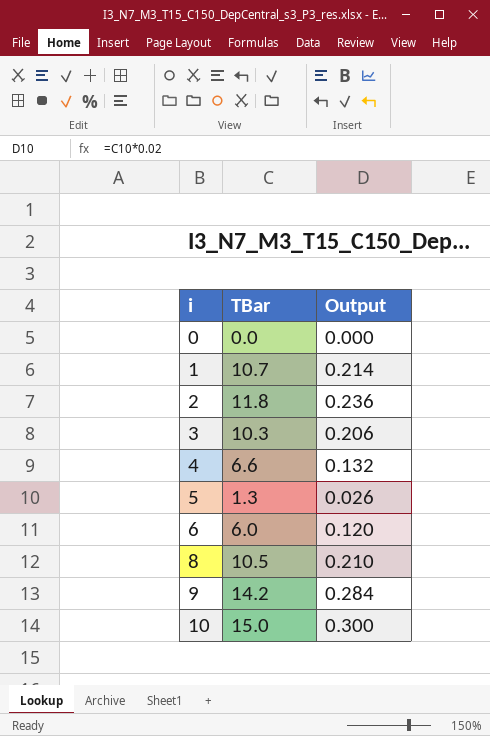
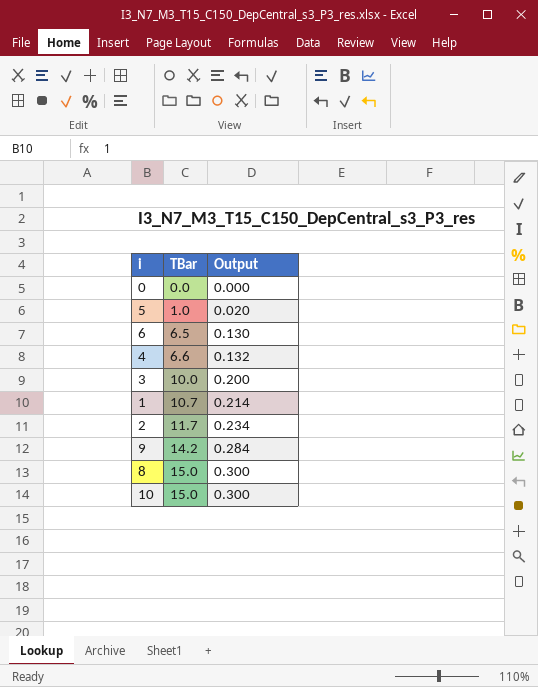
row order: i ascending -> TBar ascending
5 | TBar: 1.3 -> 1.0
5 | Output: 0.026 -> 0.020
6 | TBar: 6.0 -> 6.5
6 | Output: 0.120 -> 0.130
3 | TBar: 10.3 -> 10.0
3 | Output: 0.206 -> 0.200
2 | TBar: 11.8 -> 11.7
2 | Output: 0.236 -> 0.234
8 | TBar: 10.5 -> 15.0
8 | Output: 0.210 -> 0.300

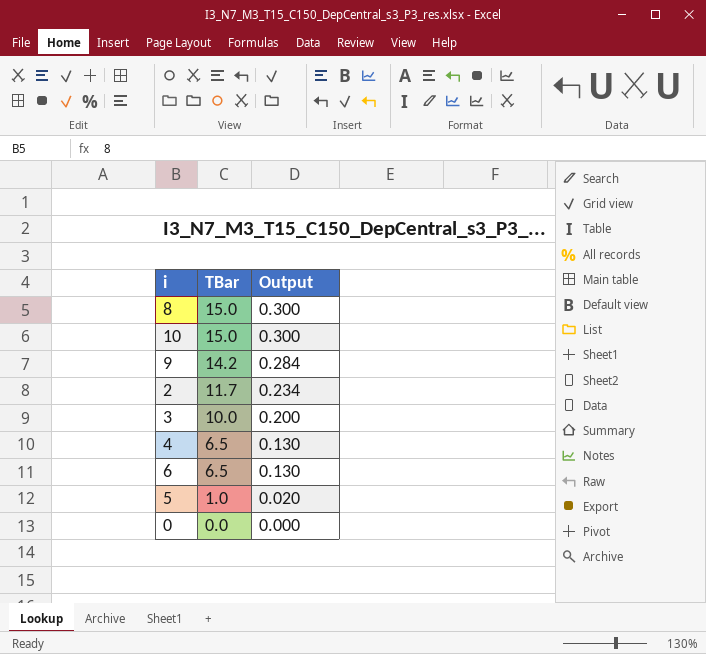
row order: TBar ascending -> TBar descending
row 1: 10.7 | 0.214 -> none
4 | TBar: 6.6 -> 6.5
4 | Output: 0.132 -> 0.130

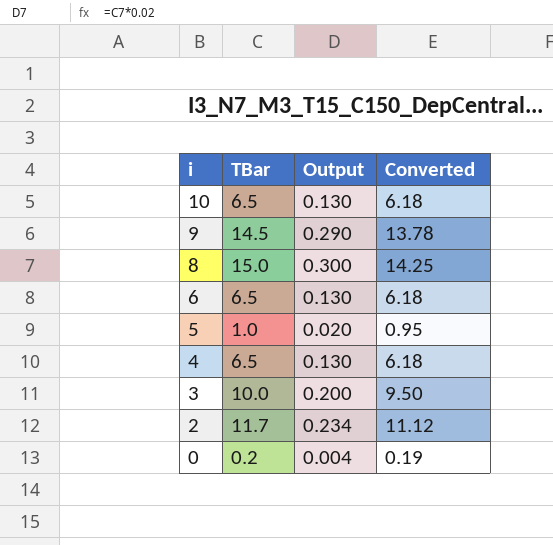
row order: TBar descending -> i descending
column Converted | formula: none -> [TBar] * 0.95
10 | TBar: 15.0 -> 6.5
10 | Output: 0.300 -> 0.130
9 | TBar: 14.2 -> 14.5
9 | Output: 0.284 -> 0.290
0 | TBar: 0.0 -> 0.2
0 | Output: 0.000 -> 0.004

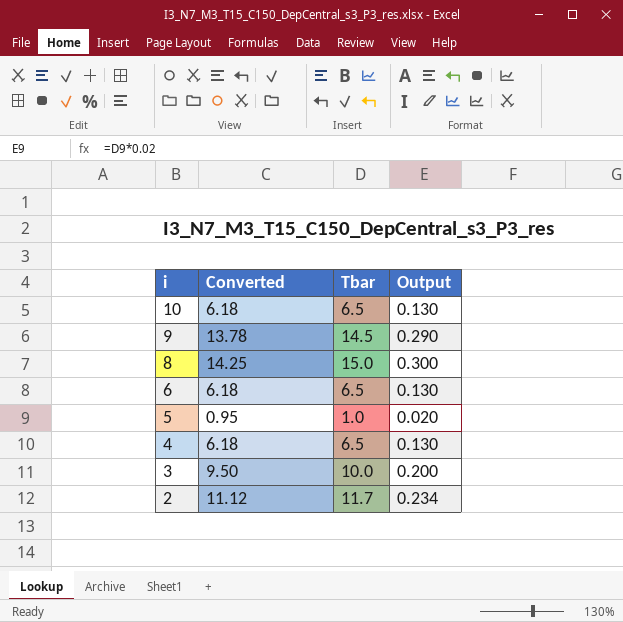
column Converted | position: 4 -> 2
column name: TBar -> Tbar
row 0: 0.2 | 0.004 | 0.19 -> none

